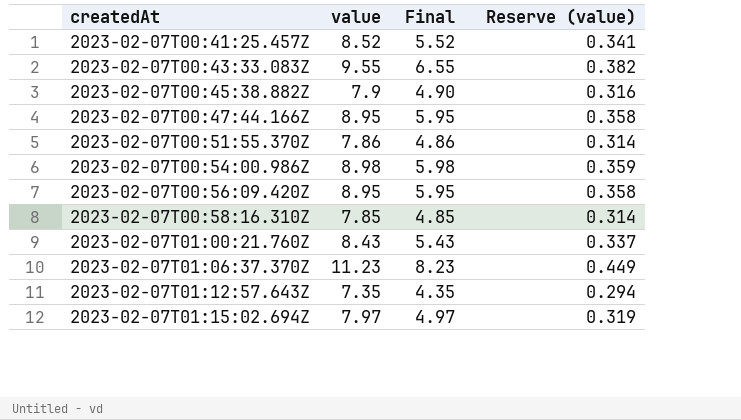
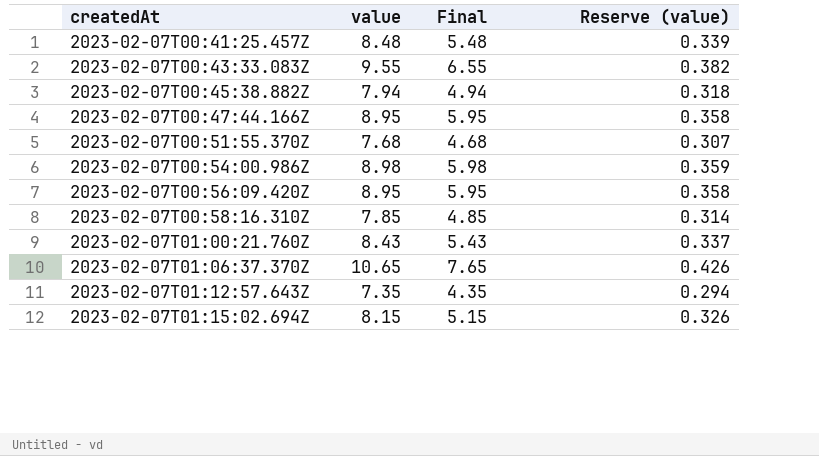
2023-02-07T00:41:25.457Z | value: 8.52 -> 8.48
2023-02-07T00:41:25.457Z | Final: 5.52 -> 5.48
2023-02-07T00:41:25.457Z | Reserve (value): 0.341 -> 0.339
2023-02-07T00:45:38.882Z | value: 7.9 -> 7.94
2023-02-07T00:45:38.882Z | Final: 4.90 -> 4.94
2023-02-07T00:45:38.882Z | Reserve (value): 0.316 -> 0.318
2023-02-07T00:51:55.370Z | value: 7.86 -> 7.68
2023-02-07T00:51:55.370Z | Final: 4.86 -> 4.68
2023-02-07T00:51:55.370Z | Reserve (value): 0.314 -> 0.307
2023-02-07T01:06:37.370Z | value: 11.23 -> 10.65
2023-02-07T01:06:37.370Z | Final: 8.23 -> 7.65
2023-02-07T01:06:37.370Z | Reserve (value): 0.449 -> 0.426
2023-02-07T01:15:02.694Z | value: 7.97 -> 8.15
2023-02-07T01:15:02.694Z | Final: 4.97 -> 5.15
2023-02-07T01:15:02.694Z | Reserve (value): 0.319 -> 0.326

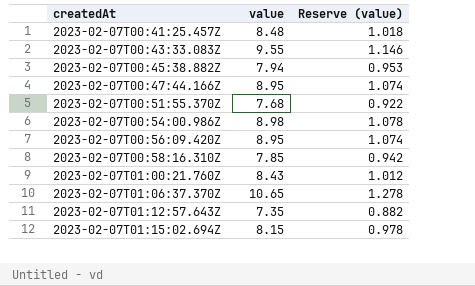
column Final | formula: [value] - 3 -> none
column Reserve (value) | formula: [value] * 0.04 -> [value] * 0.12

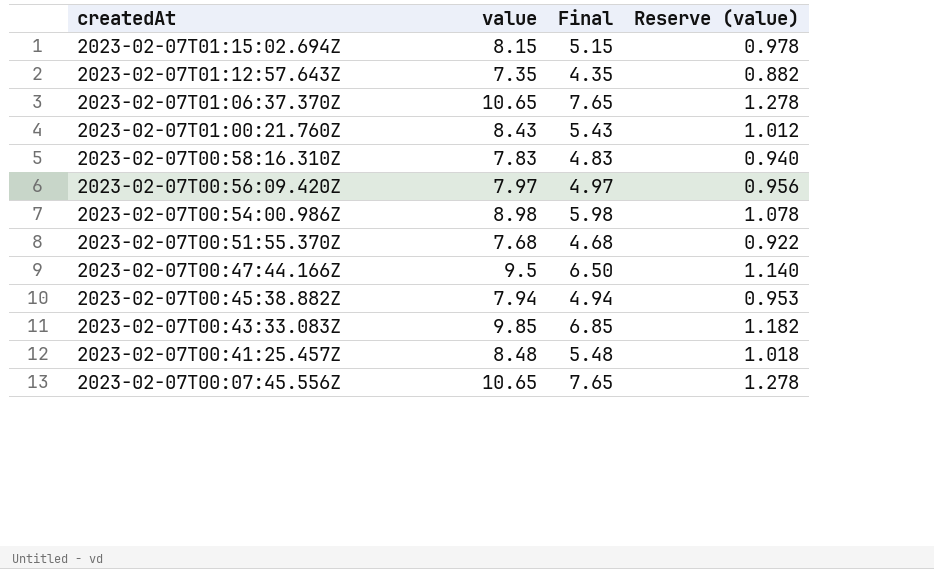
row order: createdAt ascending -> createdAt descending
column Final | formula: none -> [value] - 3
2023-02-07T00:58:16.310Z | value: 7.85 -> 7.83
2023-02-07T00:58:16.310Z | Reserve (value): 0.942 -> 0.940
2023-02-07T00:56:09.420Z | value: 8.95 -> 7.97
2023-02-07T00:56:09.420Z | Reserve (value): 1.074 -> 0.956
2023-02-07T00:47:44.166Z | value: 8.95 -> 9.5
2023-02-07T00:47:44.166Z | Reserve (value): 1.074 -> 1.140
2023-02-07T00:43:33.083Z | value: 9.55 -> 9.85
2023-02-07T00:43:33.083Z | Reserve (value): 1.146 -> 1.182
row 2023-02-07T00:07:45.556Z: none -> 10.65 | 7.65 | 1.278

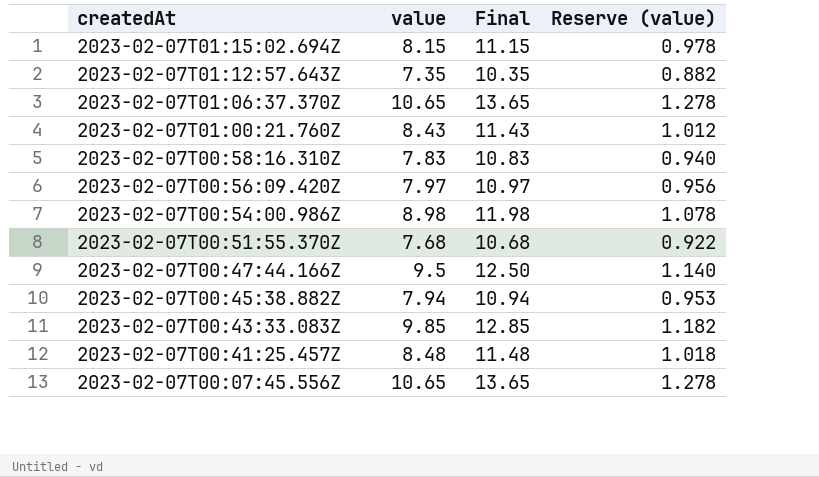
column Final | formula: [value] - 3 -> [value] + 3

